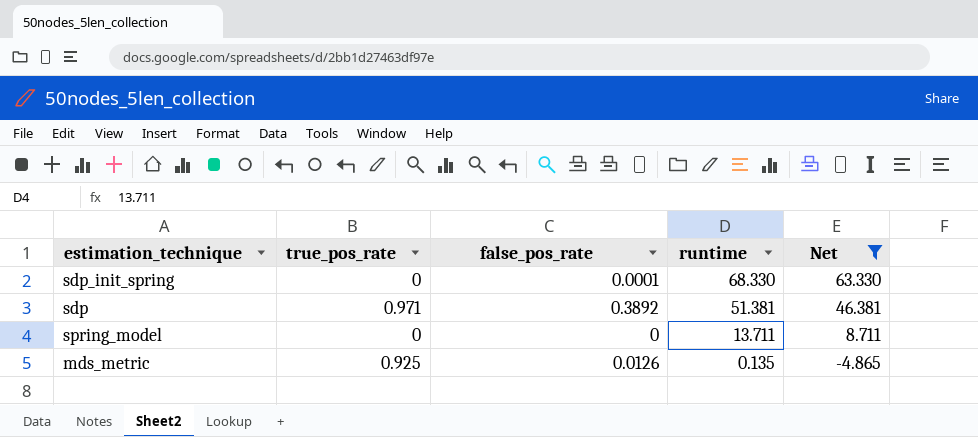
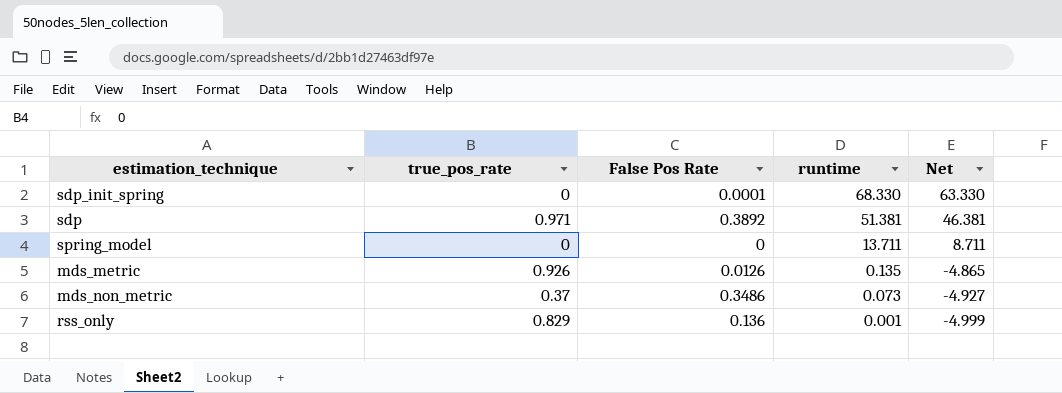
filter: Net >= -4.865 -> none
column name: false_pos_rate -> False Pos Rate
mds_metric | true_pos_rate: 0.925 -> 0.926

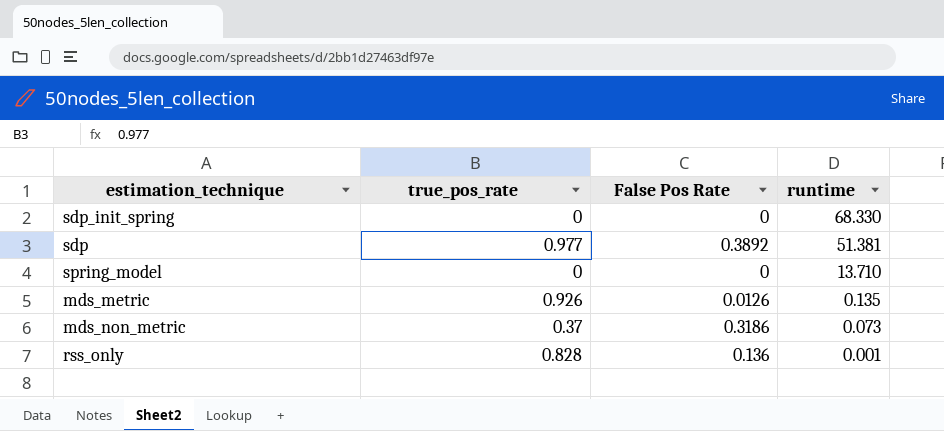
column Net | formula: [runtime] - 5 -> none
sdp_init_spring | False Pos Rate: 0.0001 -> 0
sdp | true_pos_rate: 0.971 -> 0.977
spring_model | runtime: 13.711 -> 13.710
mds_non_metric | False Pos Rate: 0.3486 -> 0.3186
rss_only | true_pos_rate: 0.829 -> 0.828

